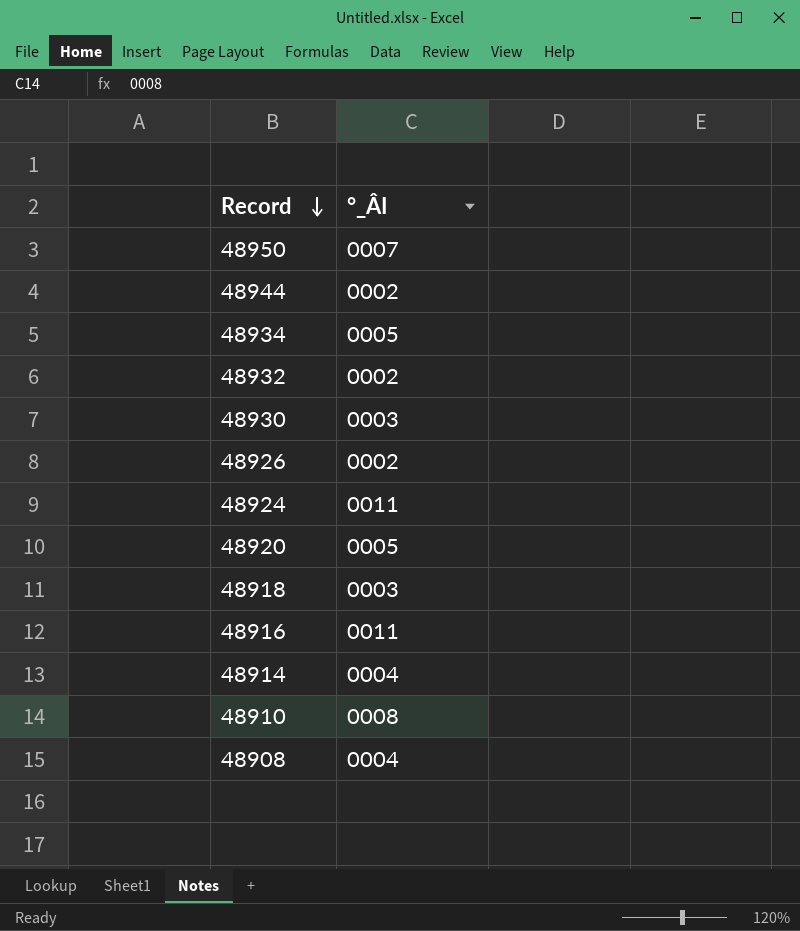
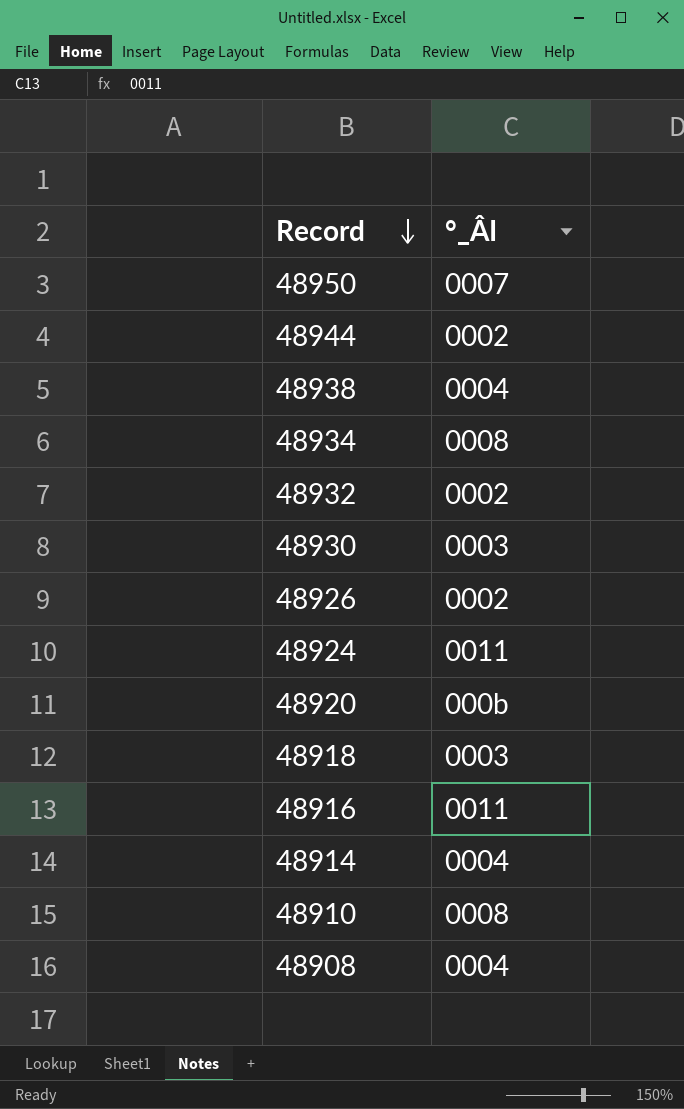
row 48938: none -> 0004
48934 | °_ÂI: 0005 -> 0008
48920 | °_ÂI: 0005 -> 000b

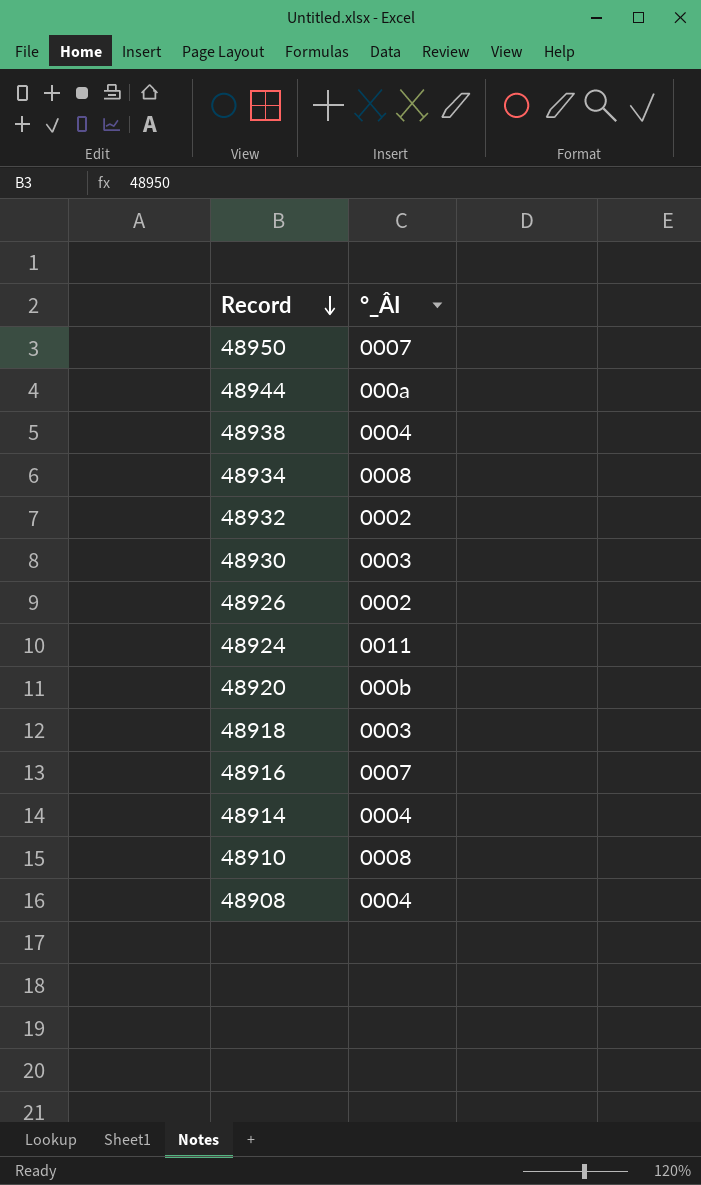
48944 | °_ÂI: 0002 -> 000a
48916 | °_ÂI: 0011 -> 0007

